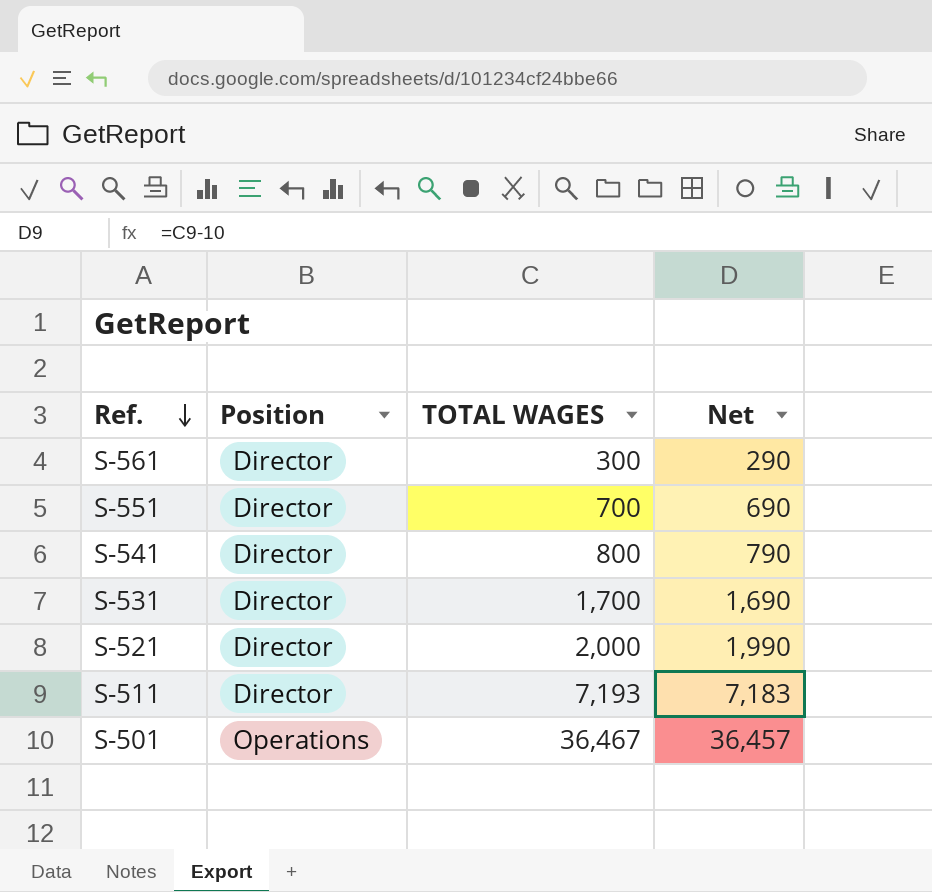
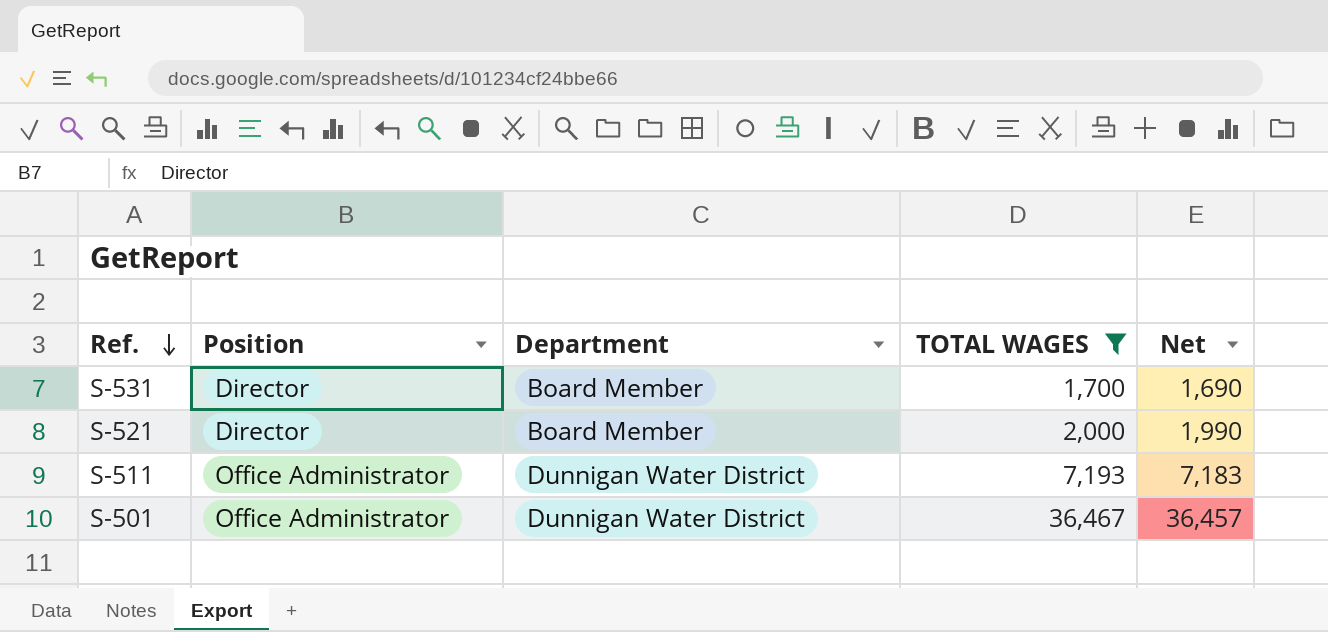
filter: none -> TOTAL WAGES >= 1,700
column Department | position: none -> 3
S-511 | Position: Director -> Office Administrator
S-501 | Position: Operations -> Office Administrator

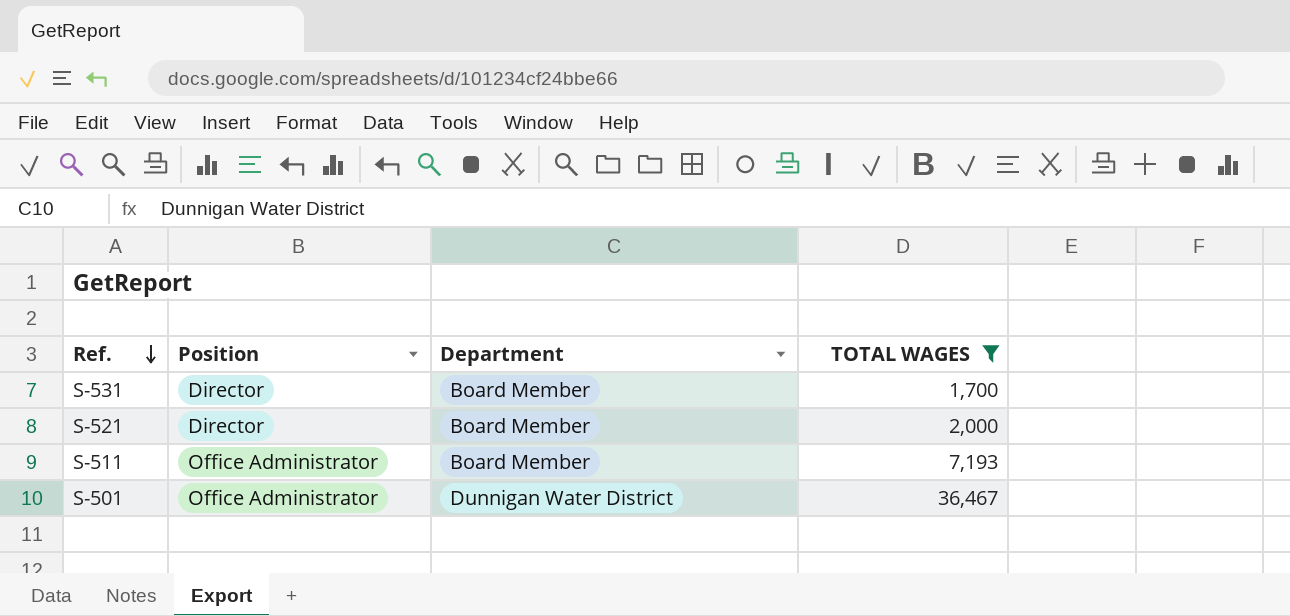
column Net | formula: [TOTAL WAGES] - 10 -> none
S-511 | Department: Dunnigan Water District -> Board Member

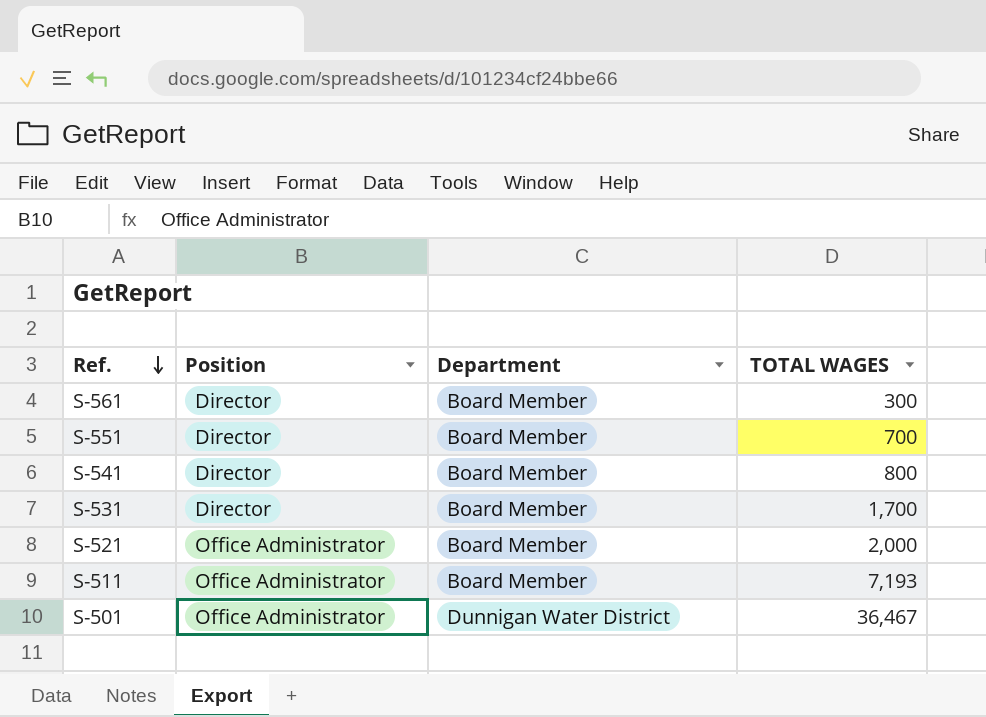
filter: TOTAL WAGES >= 1,700 -> none
S-521 | Position: Director -> Office Administrator

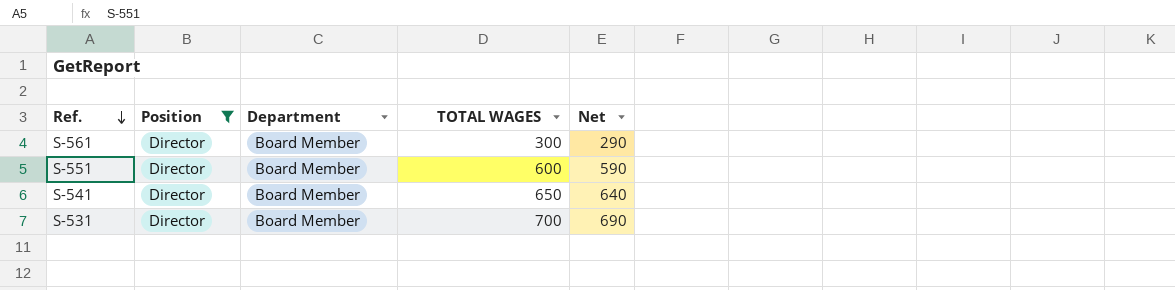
filter: none -> Position = Director
column Net | formula: none -> [TOTAL WAGES] - 10
S-551 | TOTAL WAGES: 700 -> 600
S-541 | TOTAL WAGES: 800 -> 650
S-531 | TOTAL WAGES: 1,700 -> 700

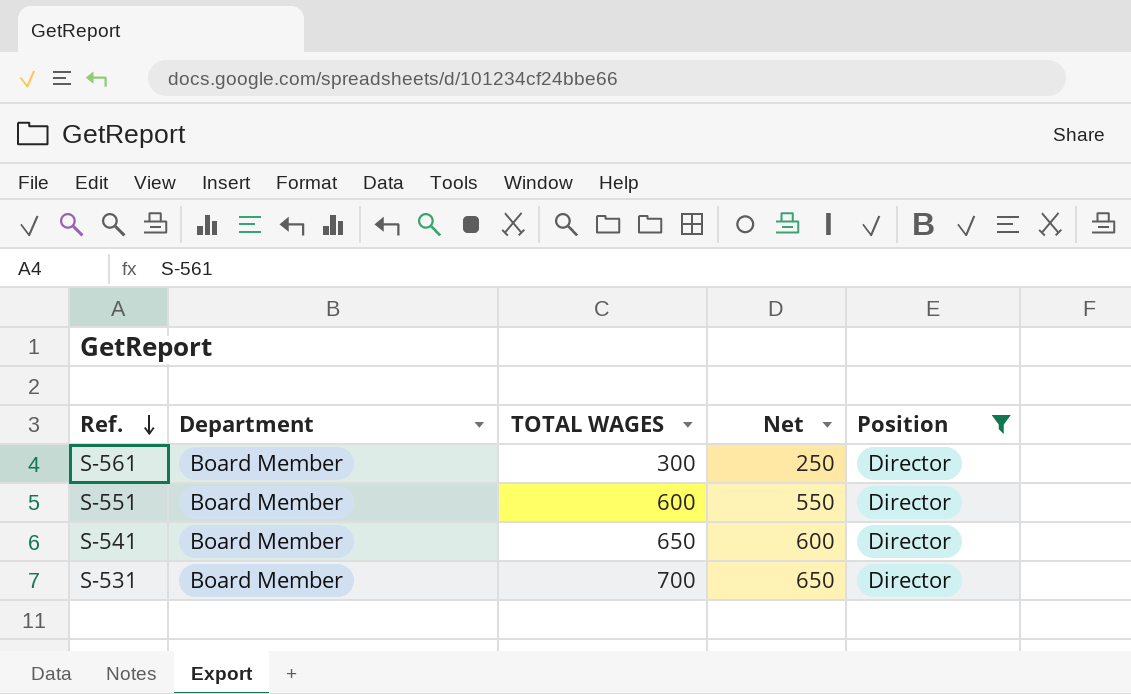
column Net | formula: [TOTAL WAGES] - 10 -> [TOTAL WAGES] - 50
column Position | position: 2 -> 5

